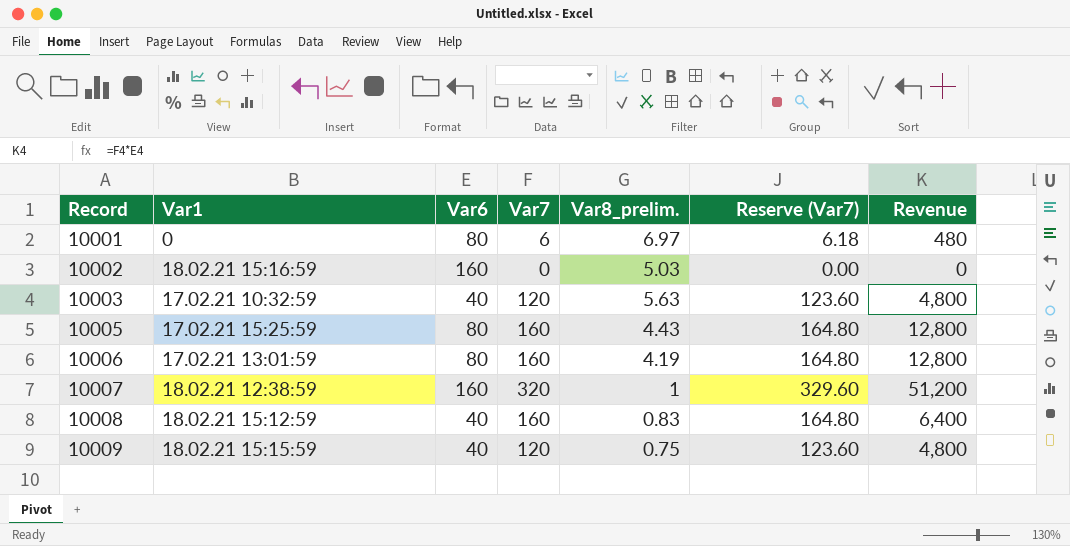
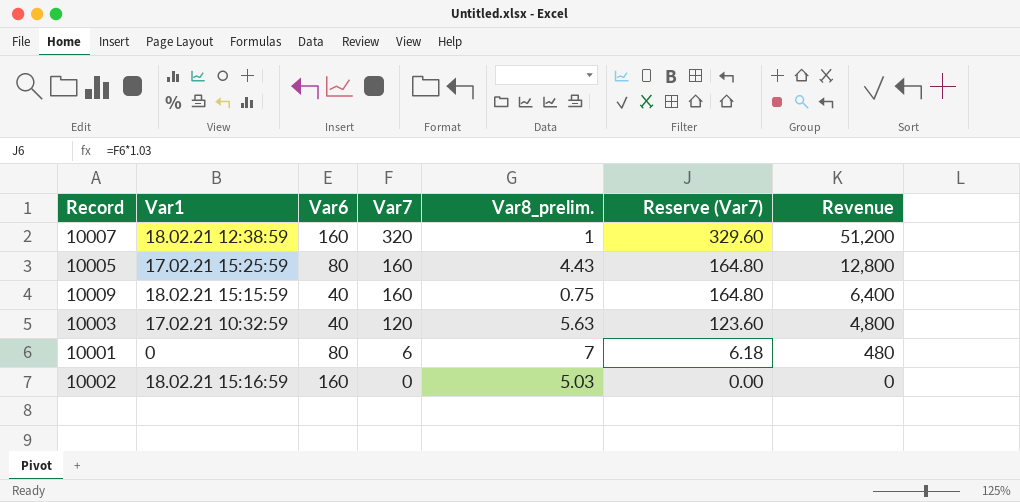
row order: Record ascending -> Var7 descending
row 10006: 17.02.21 13:01:59 | 80 | 160 | 4.19 | 164.80 | 12,800 -> none
row 10008: 18.02.21 15:12:59 | 40 | 160 | 0.83 | 164.80 | 6,400 -> none
10009 | Var7: 120 -> 160
10009 | Reserve (Var7): 123.60 -> 164.80
10009 | Revenue: 4,800 -> 6,400
10001 | Var8_prelim.: 6.97 -> 7

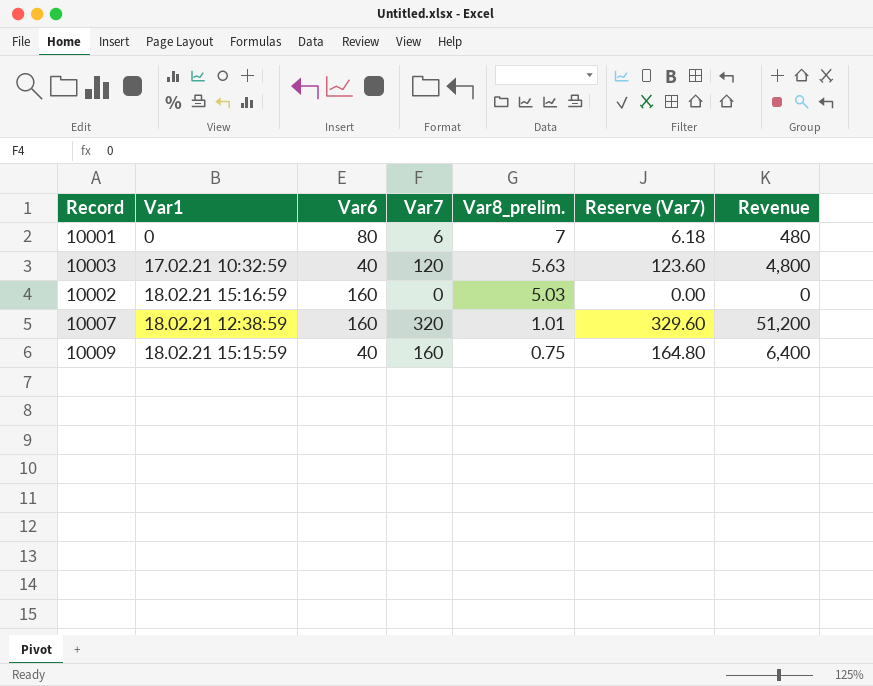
row order: Var7 descending -> Var8_prelim. descending
row 10005: 17.02.21 15:25:59 | 80 | 160 | 4.43 | 164.80 | 12,800 -> none
10007 | Var8_prelim.: 1 -> 1.01

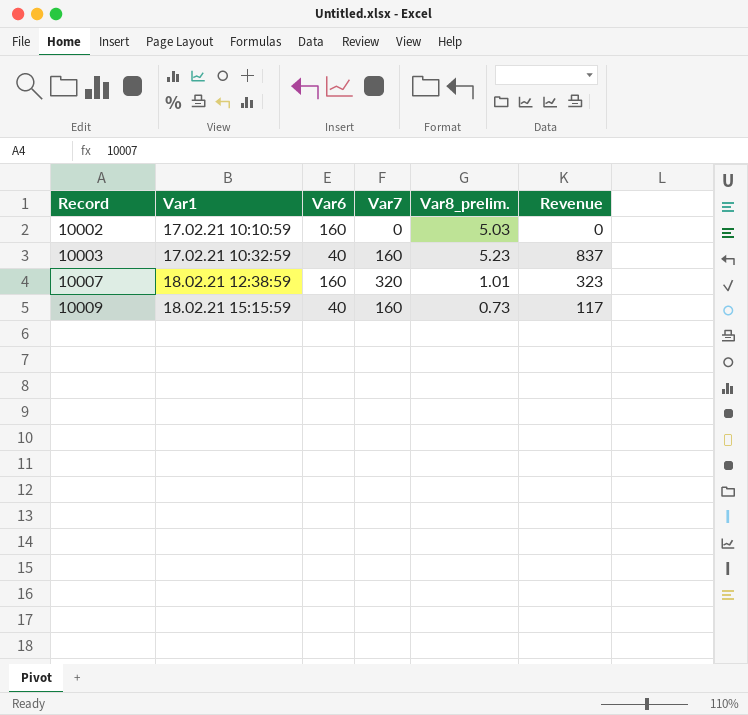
row order: Var8_prelim. descending -> Record ascending
column Reserve (Var7) | formula: [Var7] * 1.03 -> none
column Revenue | formula: [Var6] * [Var7] -> [Var7] * [Var8_prelim.]
row 10001: 0 | 80 | 6 | 7 | 6.18 | 480 -> none
10002 | Var1: 18.02.21 15:16:59 -> 17.02.21 10:10:59
10003 | Var7: 120 -> 160
10003 | Var8_prelim.: 5.63 -> 5.23
10009 | Var8_prelim.: 0.75 -> 0.73

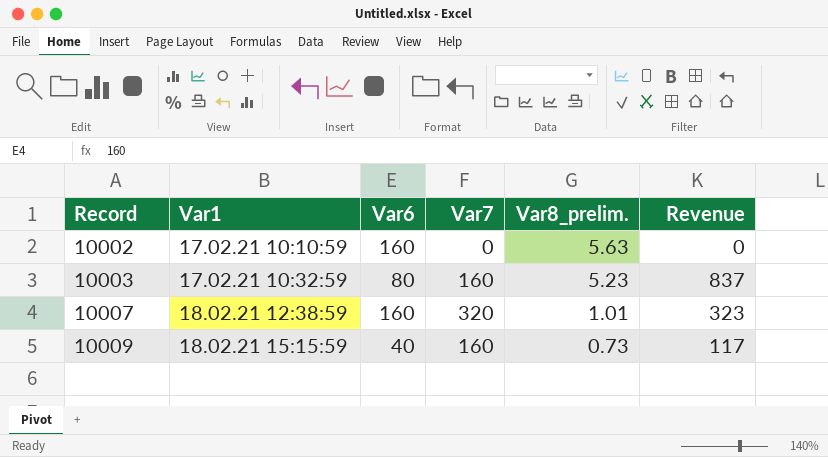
10002 | Var8_prelim.: 5.03 -> 5.63
10003 | Var6: 40 -> 80

